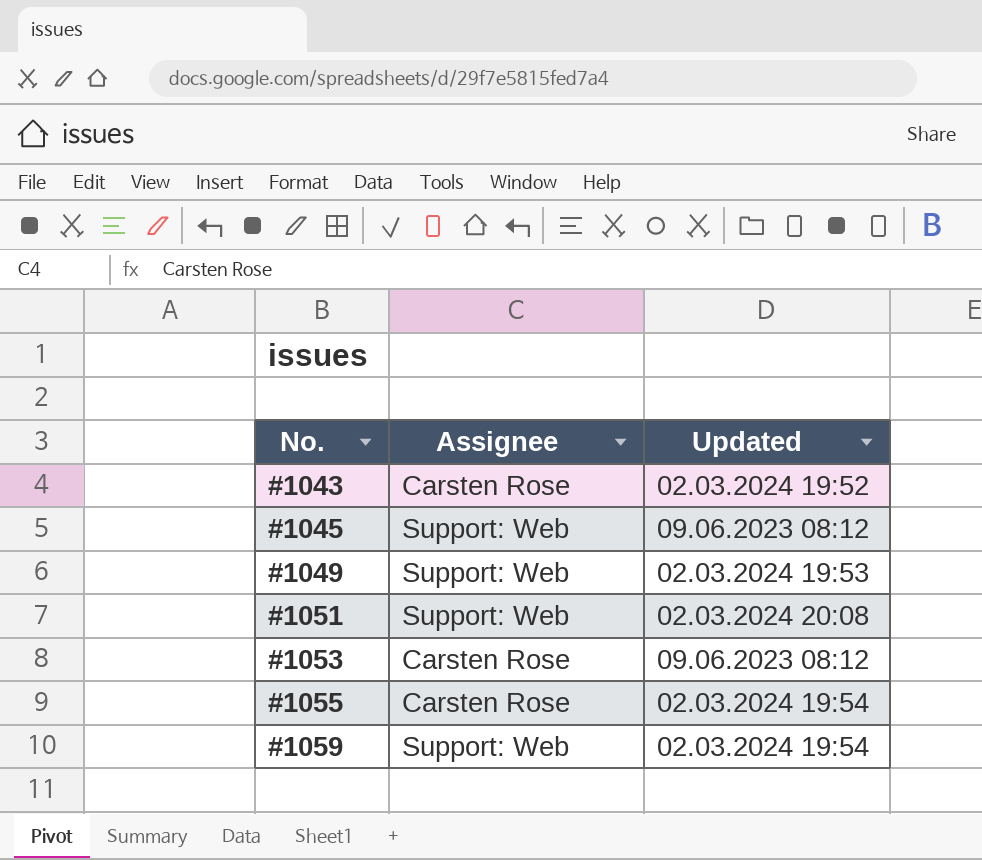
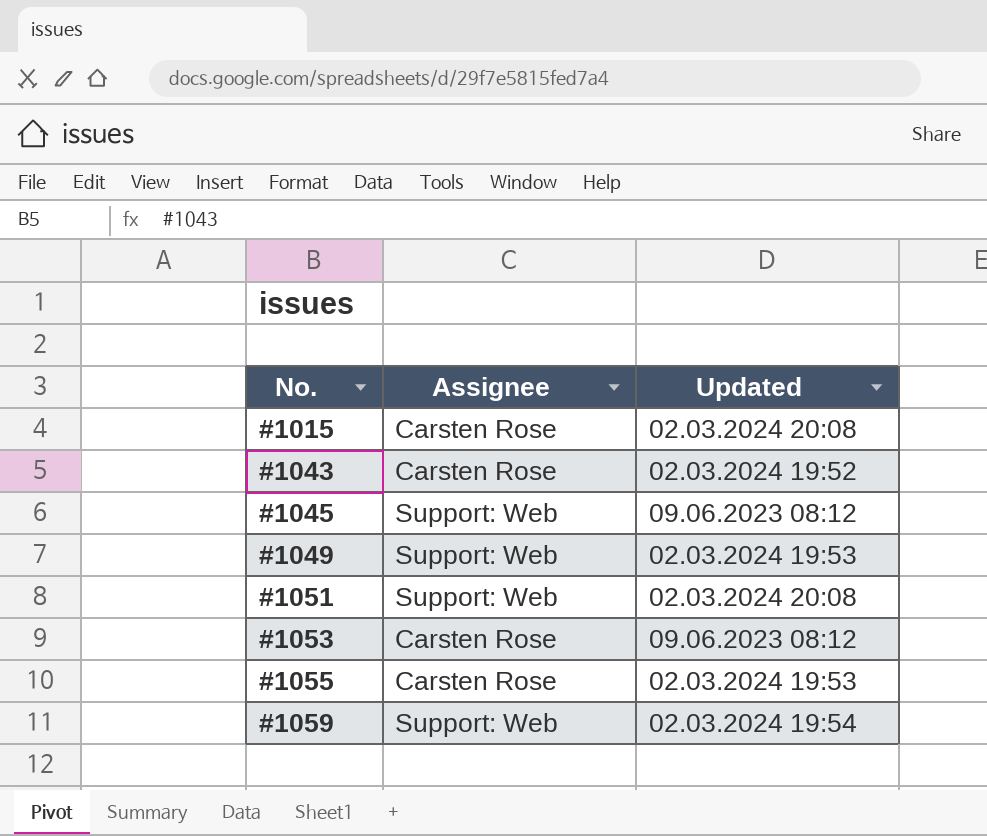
row #1015: none -> Carsten Rose | 02.03.2024 20:08
#1055 | Updated: 02.03.2024 19:54 -> 02.03.2024 19:53

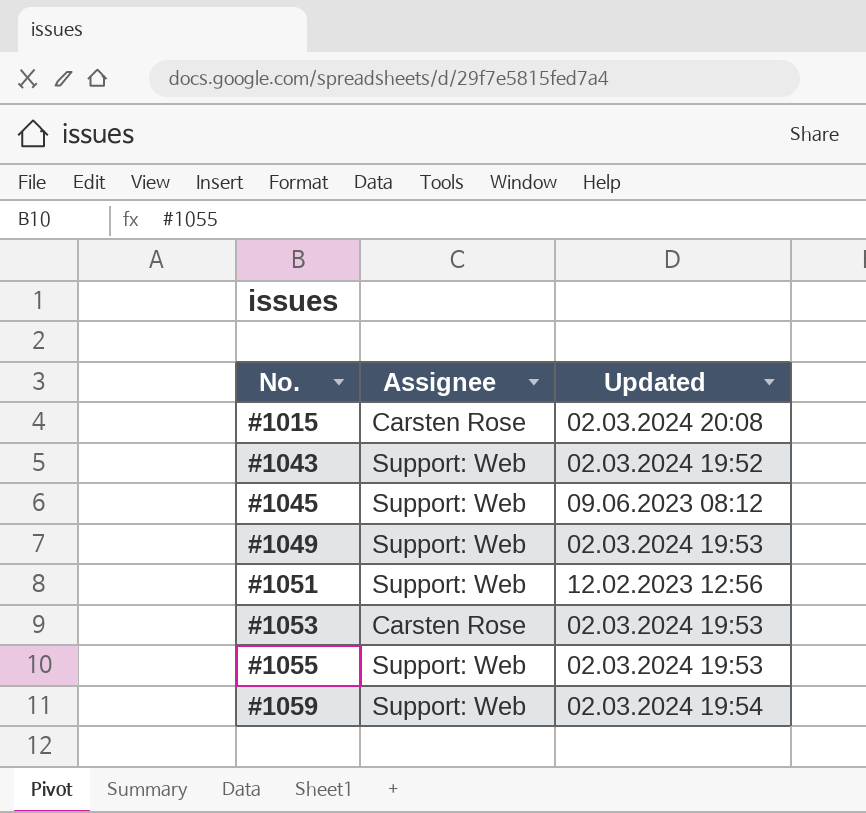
#1043 | Assignee: Carsten Rose -> Support: Web
#1051 | Updated: 02.03.2024 20:08 -> 12.02.2023 12:56
#1053 | Updated: 09.06.2023 08:12 -> 02.03.2024 19:53
#1055 | Assignee: Carsten Rose -> Support: Web

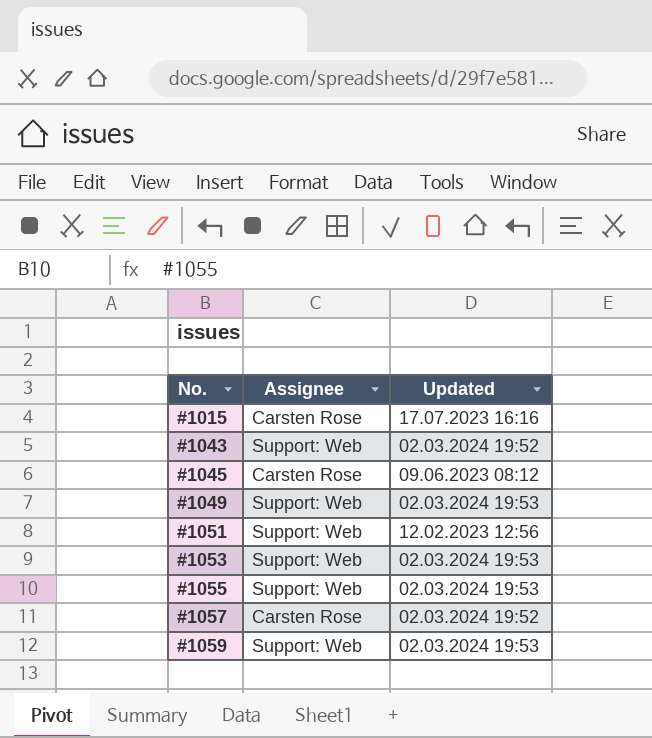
#1015 | Updated: 02.03.2024 20:08 -> 17.07.2023 16:16
#1045 | Assignee: Support: Web -> Carsten Rose
#1053 | Assignee: Carsten Rose -> Support: Web
row #1057: none -> Carsten Rose | 02.03.2024 19:52
#1059 | Updated: 02.03.2024 19:54 -> 02.03.2024 19:53

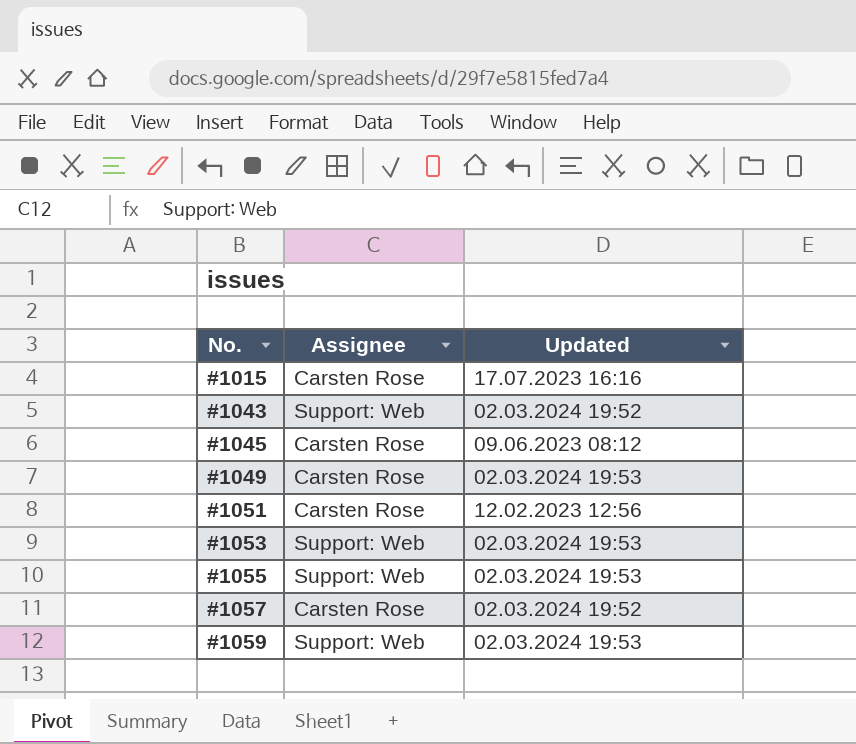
#1049 | Assignee: Support: Web -> Carsten Rose
#1051 | Assignee: Support: Web -> Carsten Rose

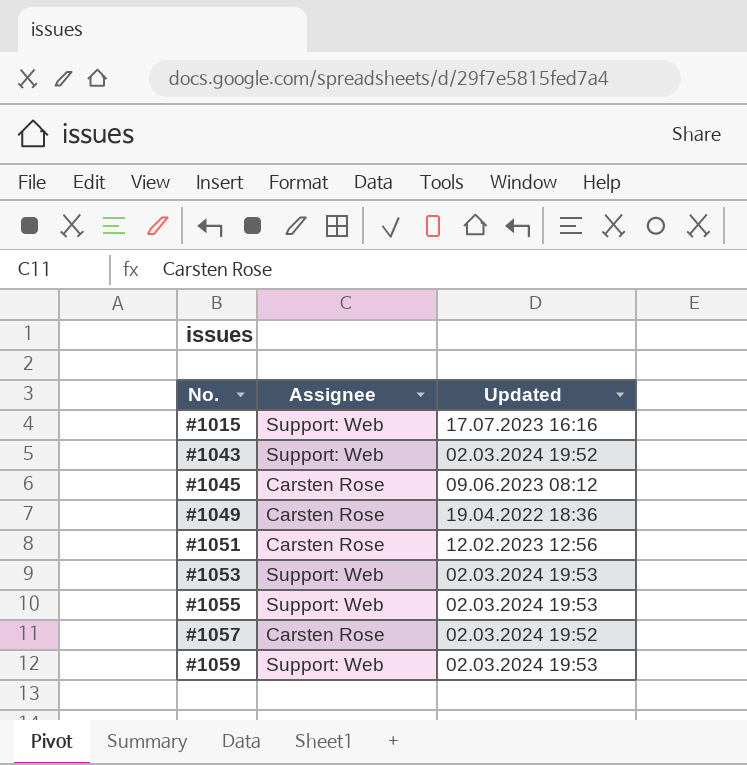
#1015 | Assignee: Carsten Rose -> Support: Web
#1049 | Updated: 02.03.2024 19:53 -> 19.04.2022 18:36

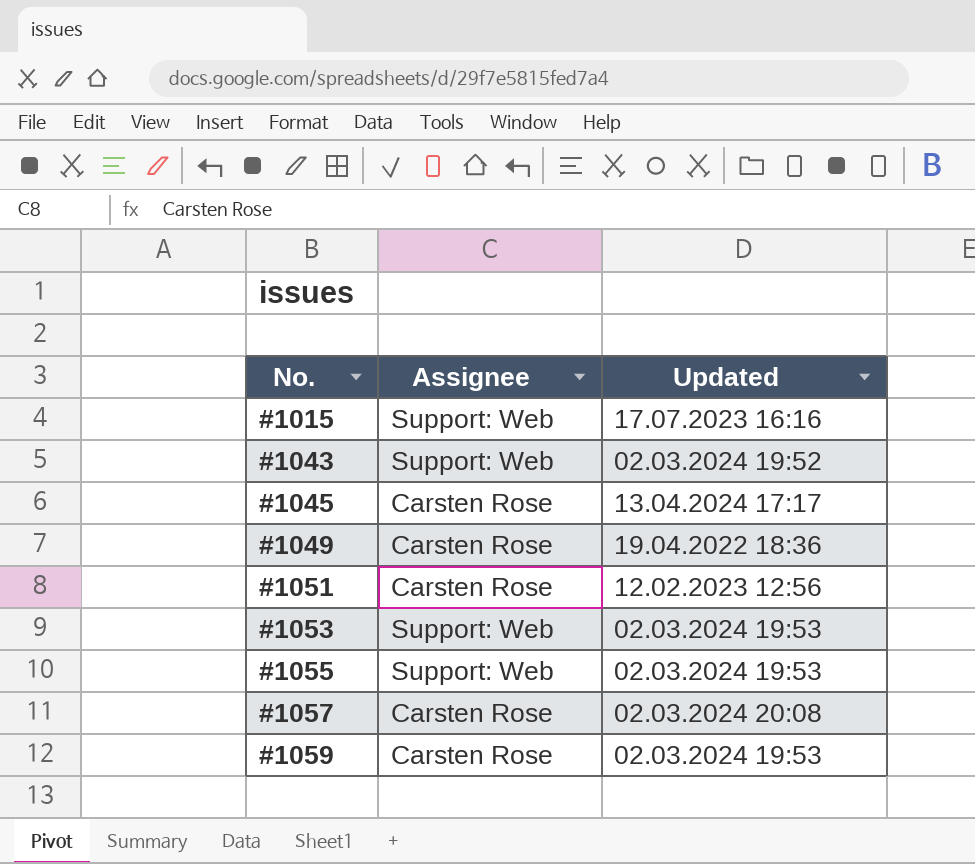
#1045 | Updated: 09.06.2023 08:12 -> 13.04.2024 17:17
#1057 | Updated: 02.03.2024 19:52 -> 02.03.2024 20:08
#1059 | Assignee: Support: Web -> Carsten Rose

